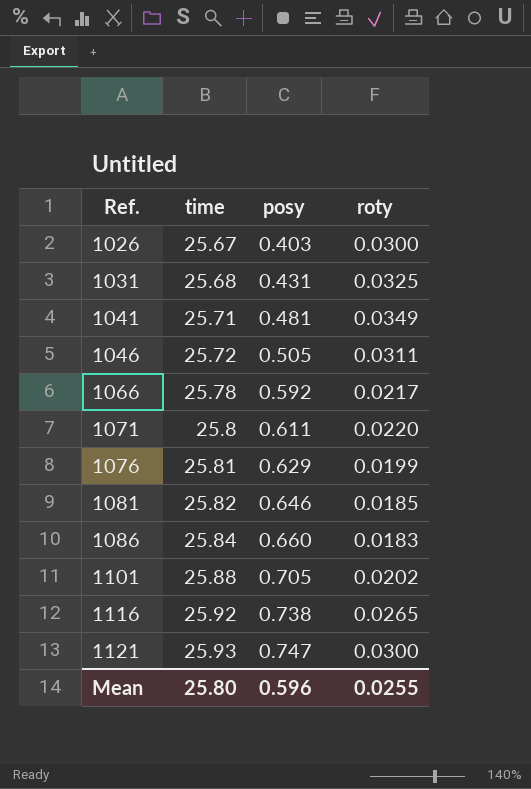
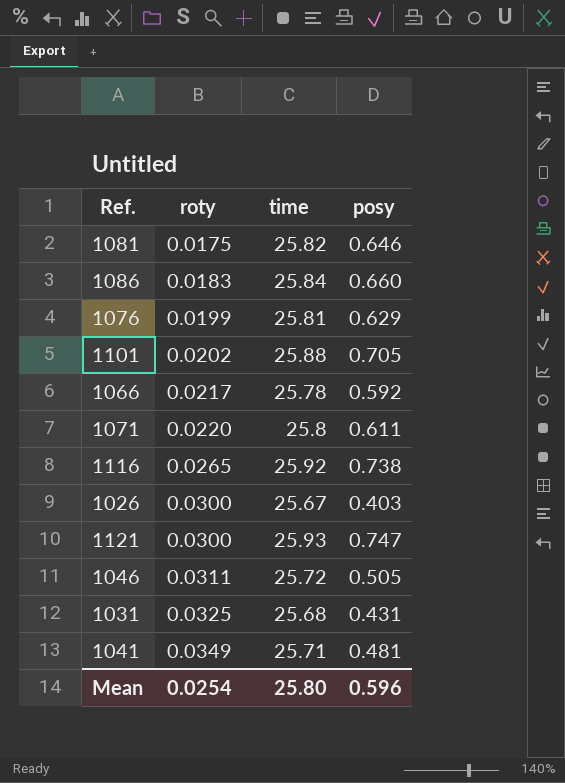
row order: Ref. ascending -> roty ascending
column roty | position: 4 -> 2
1081 | roty: 0.0185 -> 0.0175
Mean | roty: 0.0255 -> 0.0254

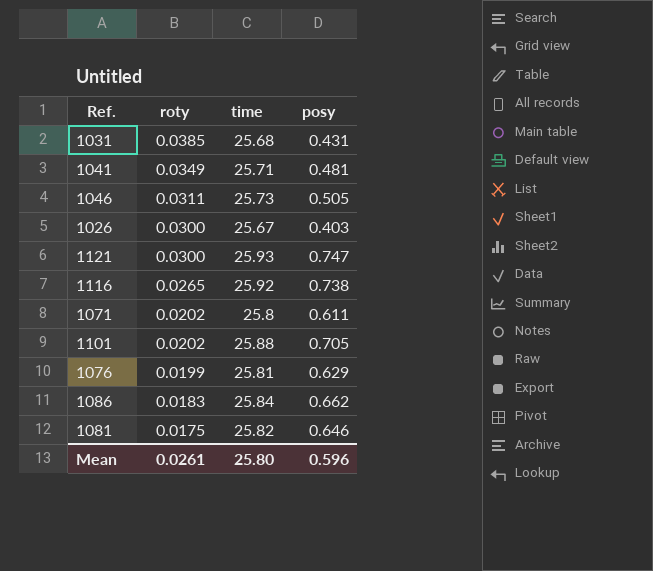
row order: roty ascending -> roty descending
row 1066: 0.0217 | 25.78 | 0.592 -> none
1031 | roty: 0.0325 -> 0.0385
1046 | time: 25.72 -> 25.73
1071 | roty: 0.0220 -> 0.0202
1086 | posy: 0.660 -> 0.662
Mean | roty: 0.0254 -> 0.0261

